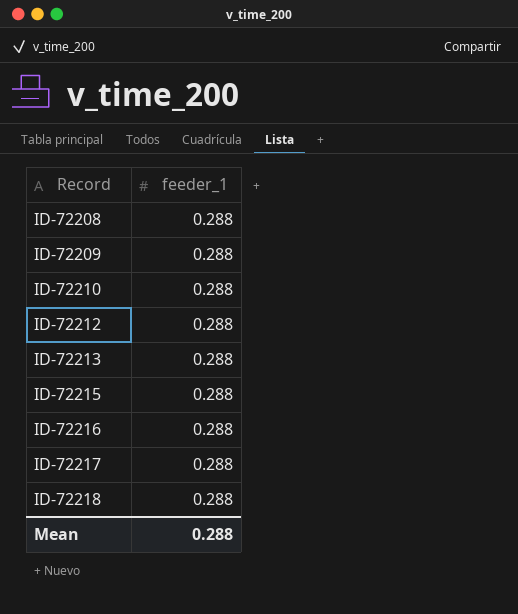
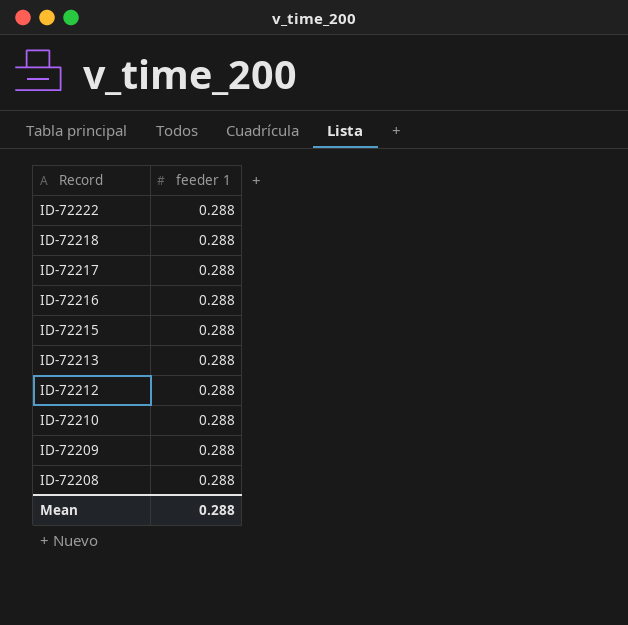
row order: Record ascending -> Record descending
column name: feeder_1 -> feeder 1
row ID-72222: none -> 0.288

